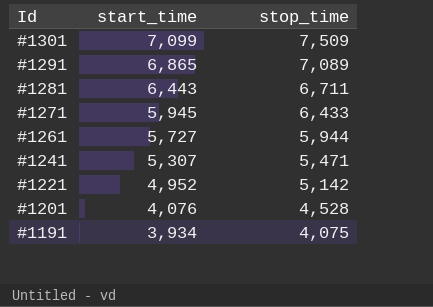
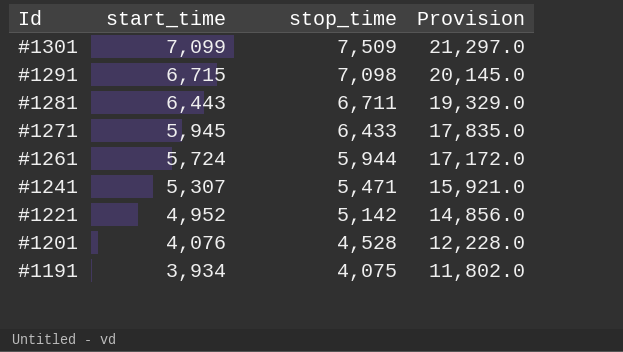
column Provision | formula: none -> [start_time] * 3
#1291 | start_time: 6,865 -> 6,715
#1291 | stop_time: 7,089 -> 7,098
#1261 | start_time: 5,727 -> 5,724

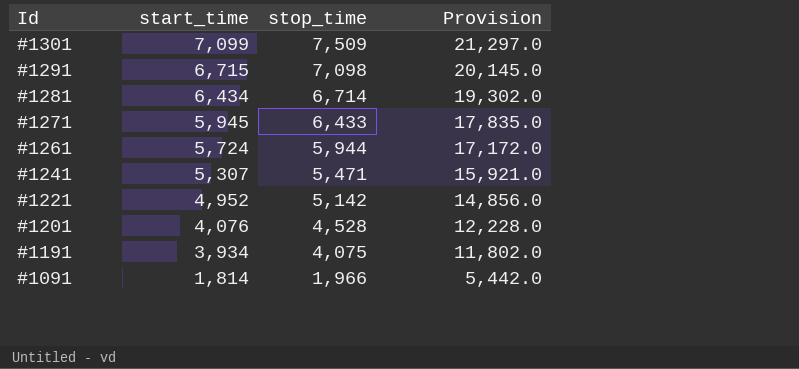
#1281 | start_time: 6,443 -> 6,434
#1281 | stop_time: 6,711 -> 6,714
#1281 | Provision: 19,329.0 -> 19,302.0
row #1091: none -> 1,814 | 1,966 | 5,442.0

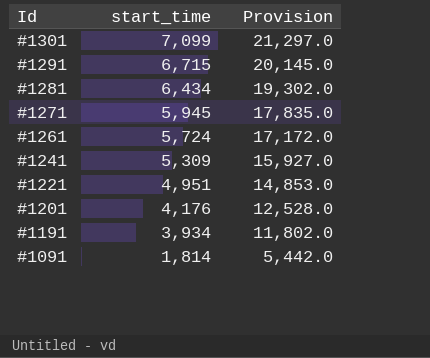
column stop_time | position: 3 -> none
#1241 | start_time: 5,307 -> 5,309
#1241 | Provision: 15,921.0 -> 15,927.0
#1221 | start_time: 4,952 -> 4,951
#1221 | Provision: 14,856.0 -> 14,853.0
#1201 | start_time: 4,076 -> 4,176
#1201 | Provision: 12,228.0 -> 12,528.0

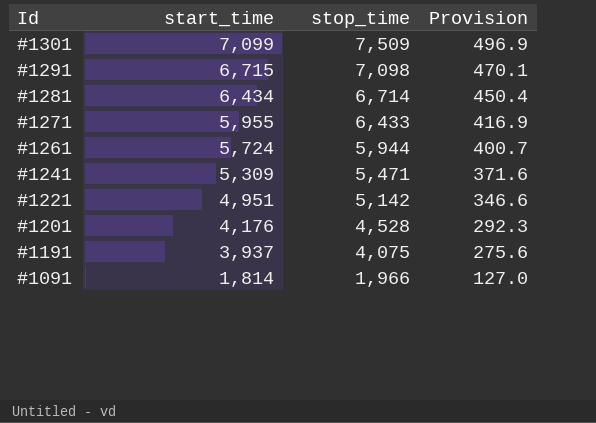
column stop_time | position: none -> 3
column Provision | formula: [start_time] * 3 -> [start_time] * 0.07
#1271 | start_time: 5,945 -> 5,955
#1191 | start_time: 3,934 -> 3,937

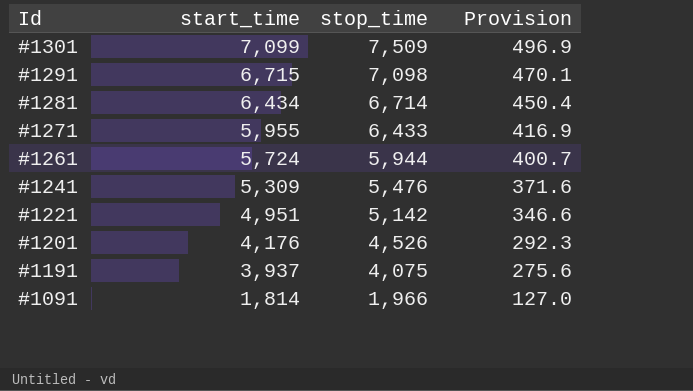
#1241 | stop_time: 5,471 -> 5,476
#1201 | stop_time: 4,528 -> 4,526

